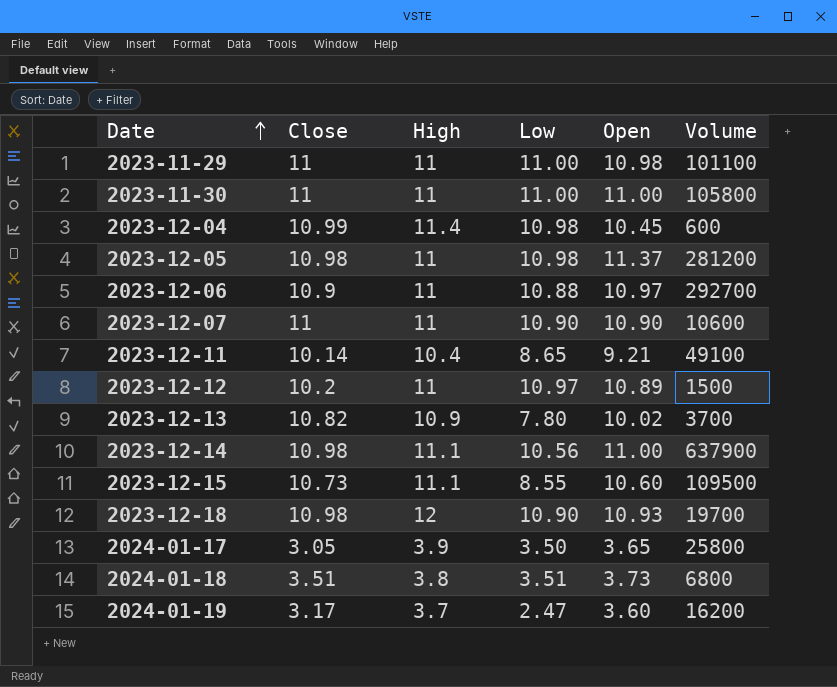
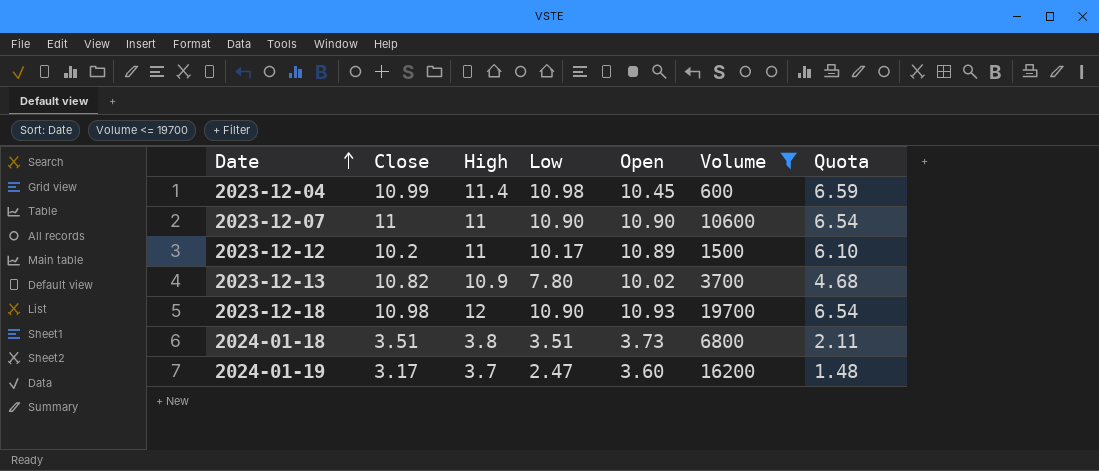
filter: none -> Volume <= 19700
column Quota | formula: none -> [Low] * 0.6
2023-12-12 | Low: 10.97 -> 10.17

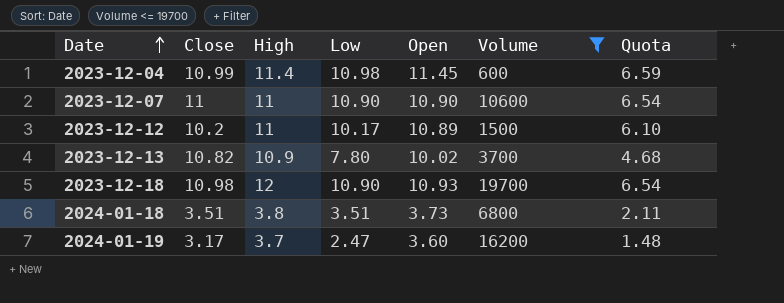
2023-12-04 | Open: 10.45 -> 11.45

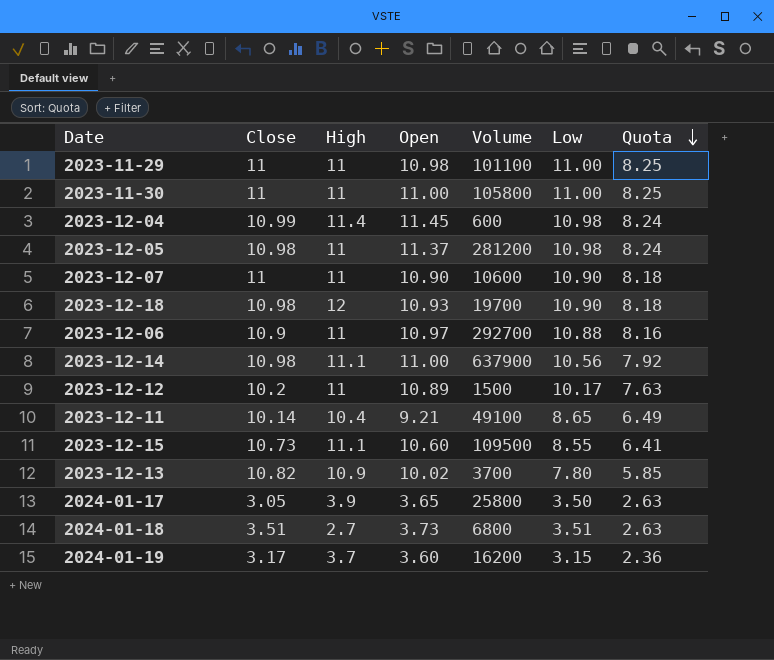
filter: Volume <= 19700 -> none
row order: Date ascending -> Quota descending
column Low | position: 4 -> 6
column Quota | formula: [Low] * 0.6 -> [Low] * 0.75
2024-01-18 | High: 3.8 -> 2.7
2024-01-19 | Low: 2.47 -> 3.15

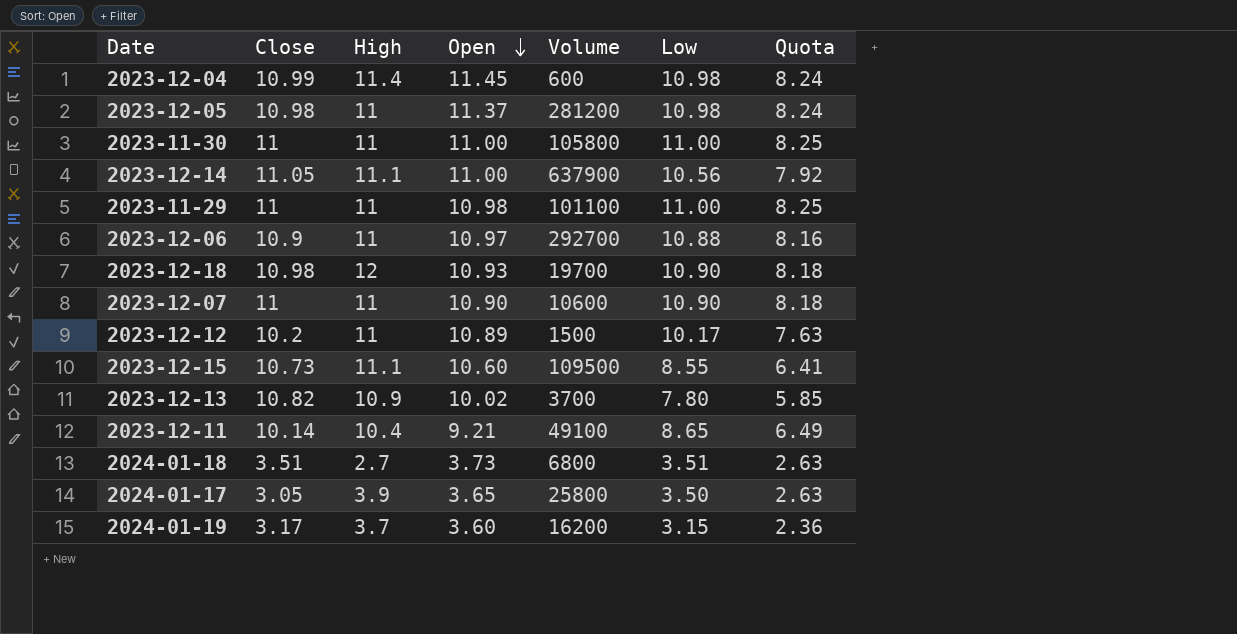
row order: Quota descending -> Open descending
2023-12-14 | Close: 10.98 -> 11.05

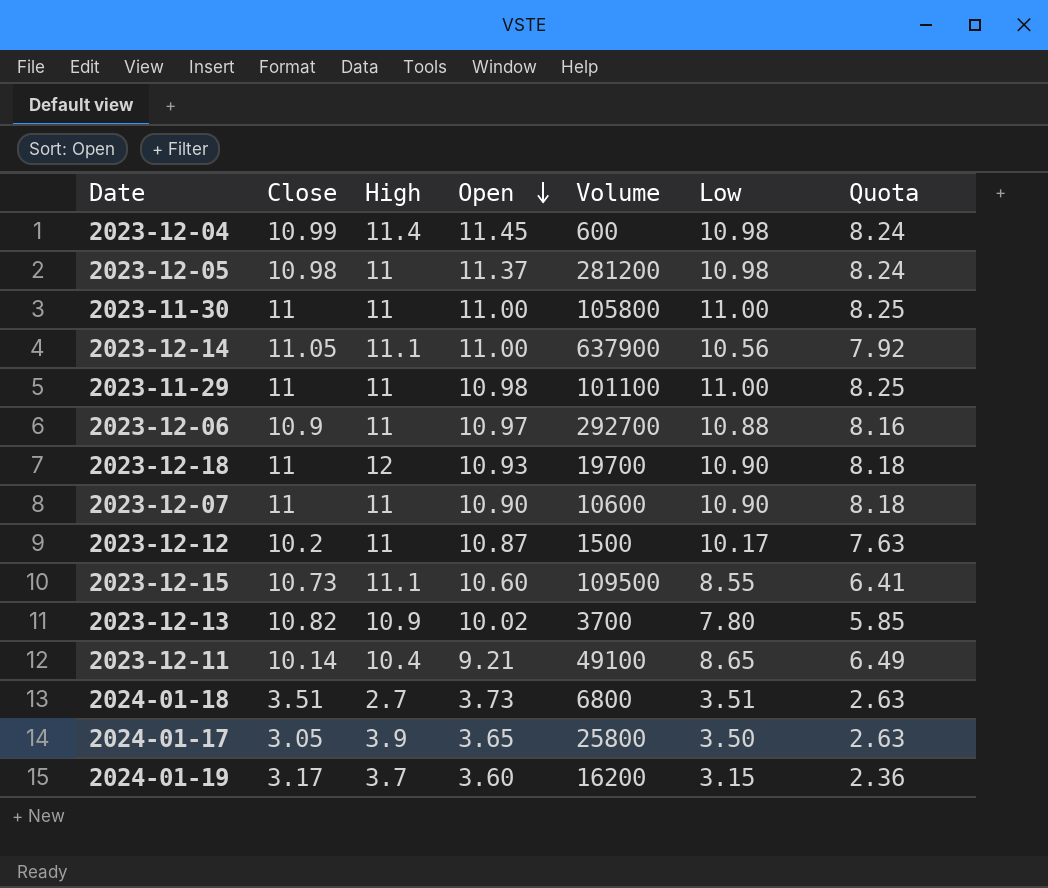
2023-12-18 | Close: 10.98 -> 11
2023-12-12 | Open: 10.89 -> 10.87

